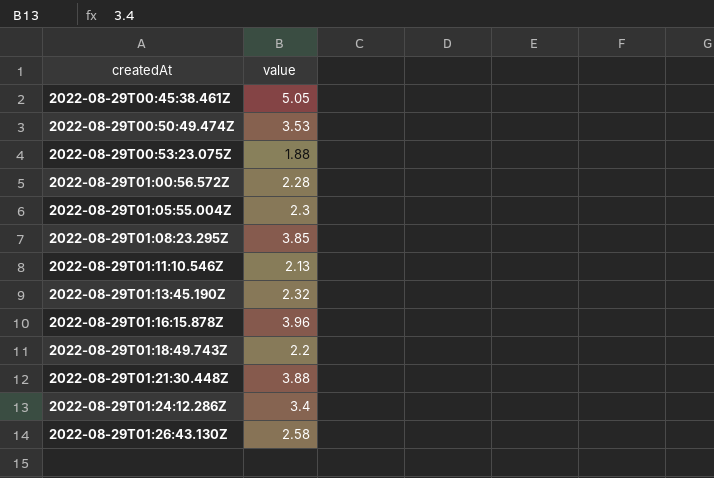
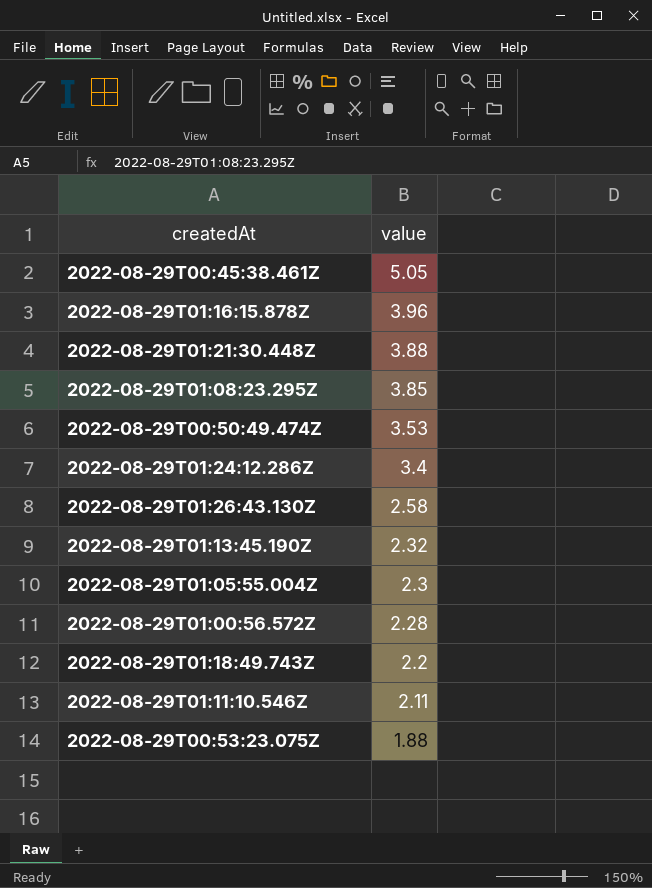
row order: createdAt ascending -> value descending
2022-08-29T01:11:10.546Z | value: 2.13 -> 2.11

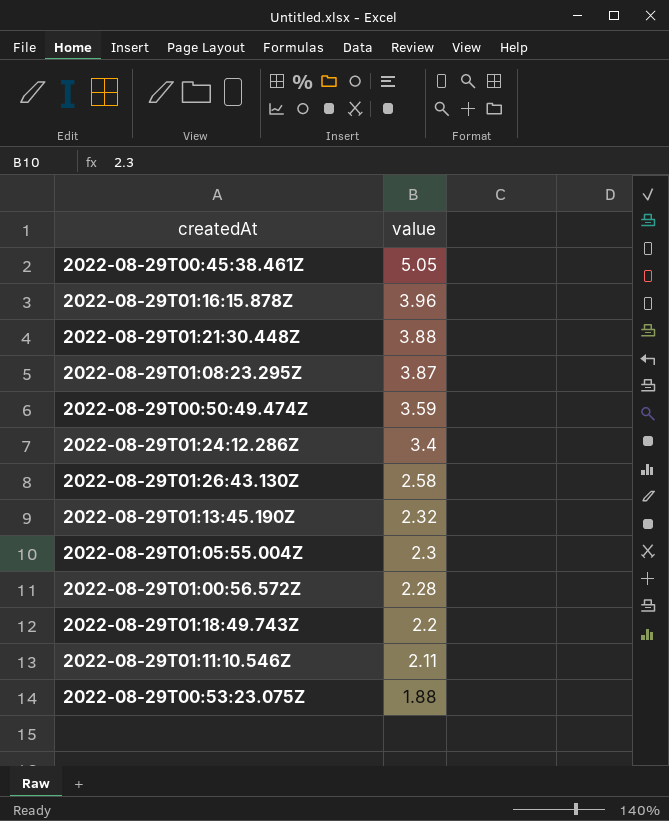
2022-08-29T01:08:23.295Z | value: 3.85 -> 3.87
2022-08-29T00:50:49.474Z | value: 3.53 -> 3.59

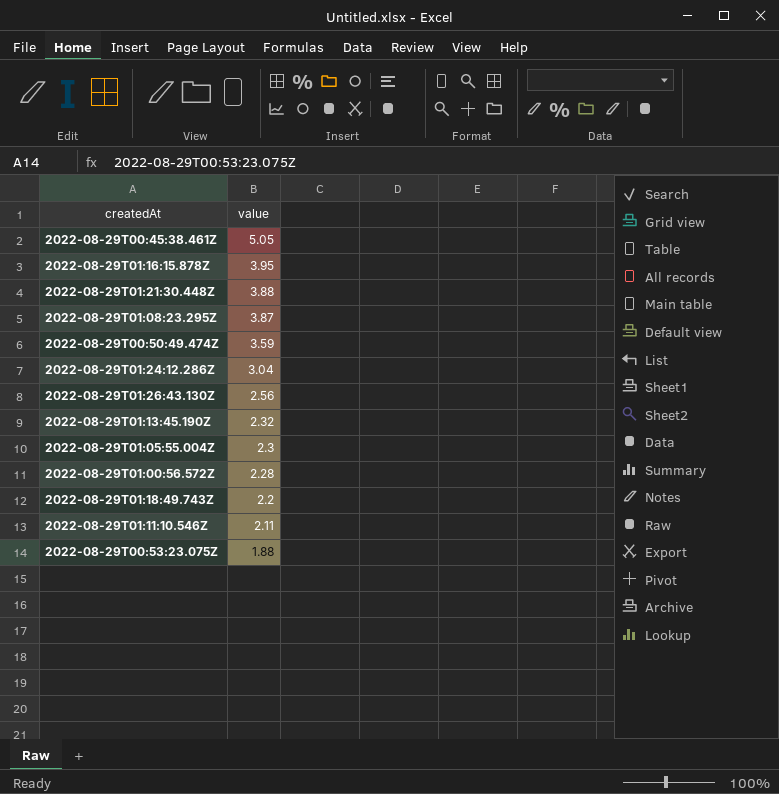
2022-08-29T01:16:15.878Z | value: 3.96 -> 3.95
2022-08-29T01:24:12.286Z | value: 3.4 -> 3.04
2022-08-29T01:26:43.130Z | value: 2.58 -> 2.56

